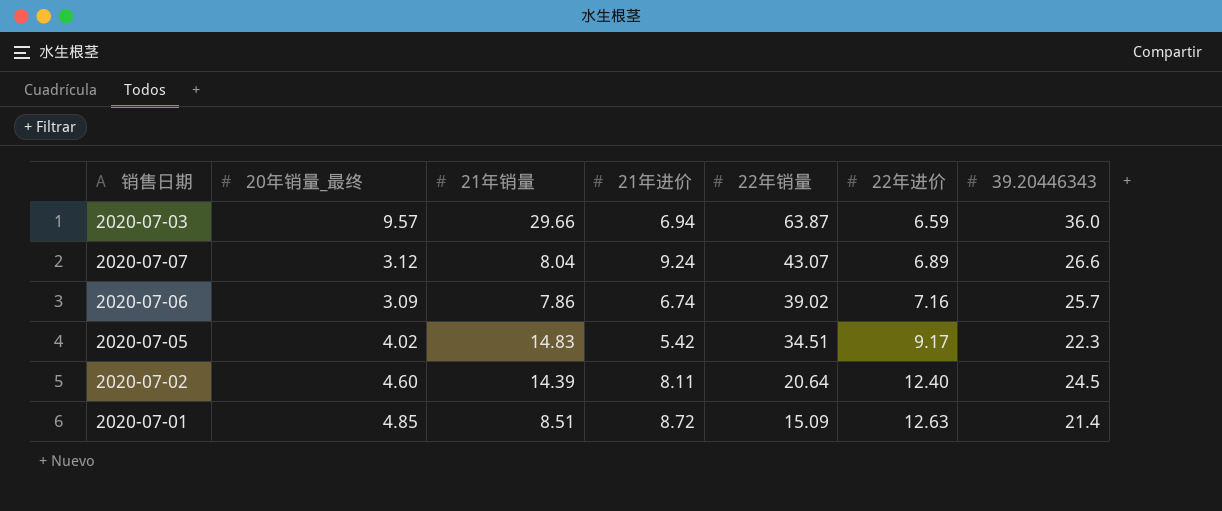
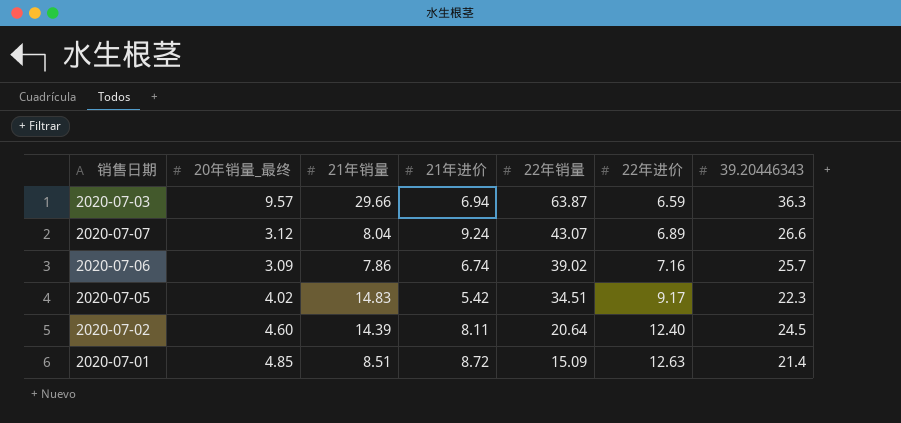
2020-07-03 | 39.20446343: 36.0 -> 36.3

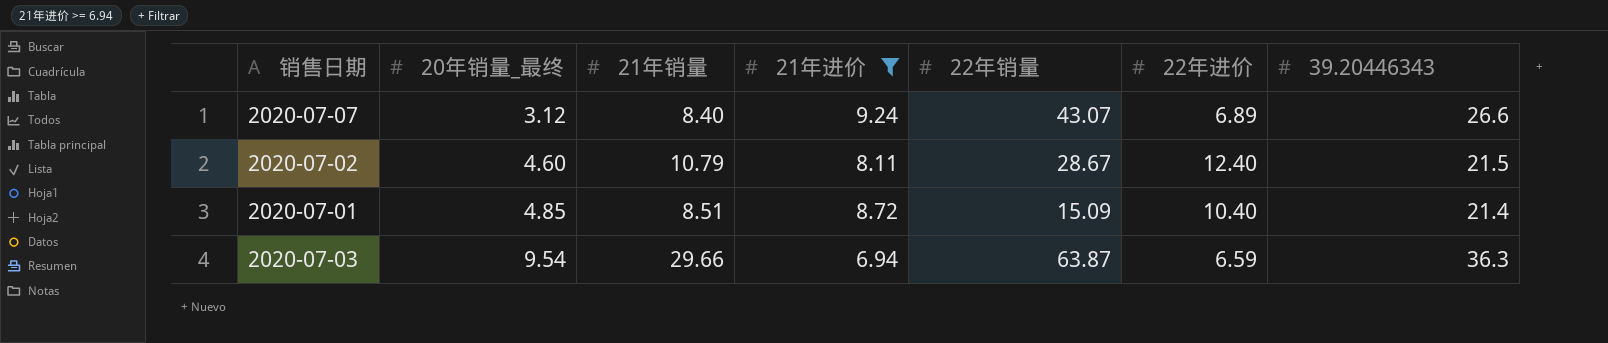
filter: none -> 21年进价 >= 6.94
row order: 22年销量 descending -> 20年销量_最终 ascending
2020-07-07 | 21年销量: 8.04 -> 8.40
2020-07-02 | 21年销量: 14.39 -> 10.79
2020-07-02 | 22年销量: 20.64 -> 28.67
2020-07-02 | 39.20446343: 24.5 -> 21.5
2020-07-01 | 22年进价: 12.63 -> 10.40
2020-07-03 | 20年销量_最终: 9.57 -> 9.54

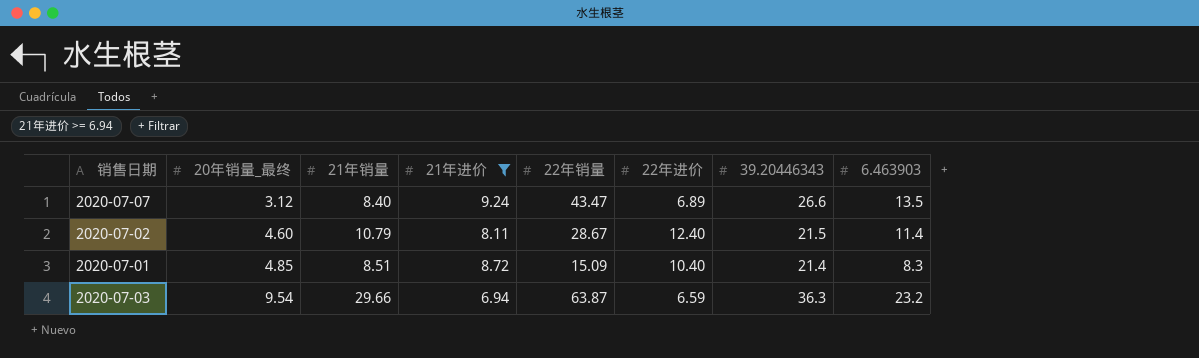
column 6.463903 | position: none -> 8
2020-07-07 | 22年销量: 43.07 -> 43.47

